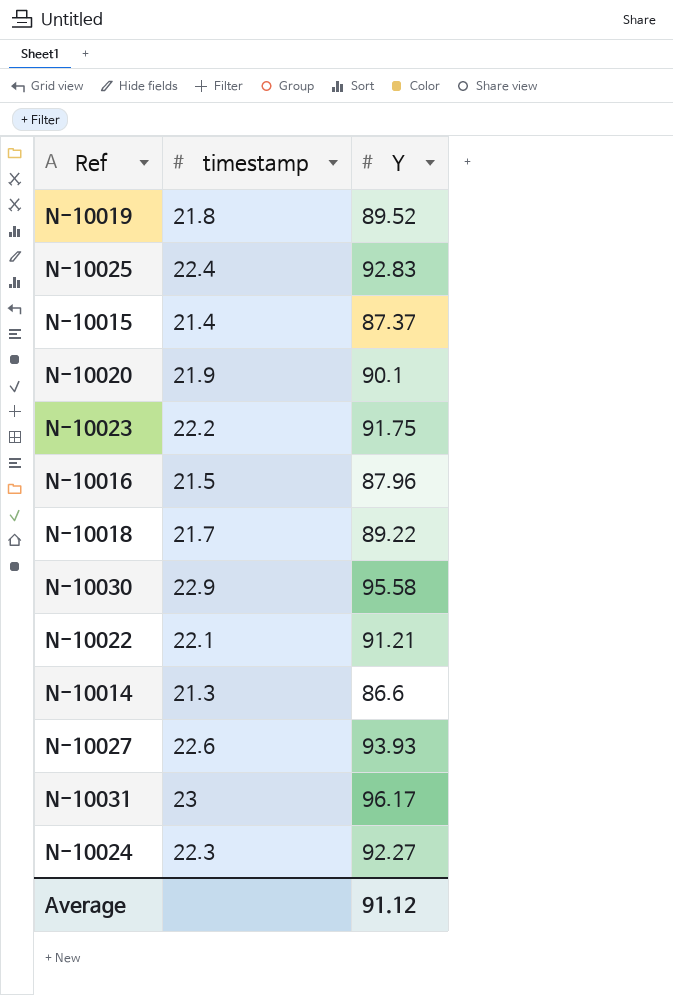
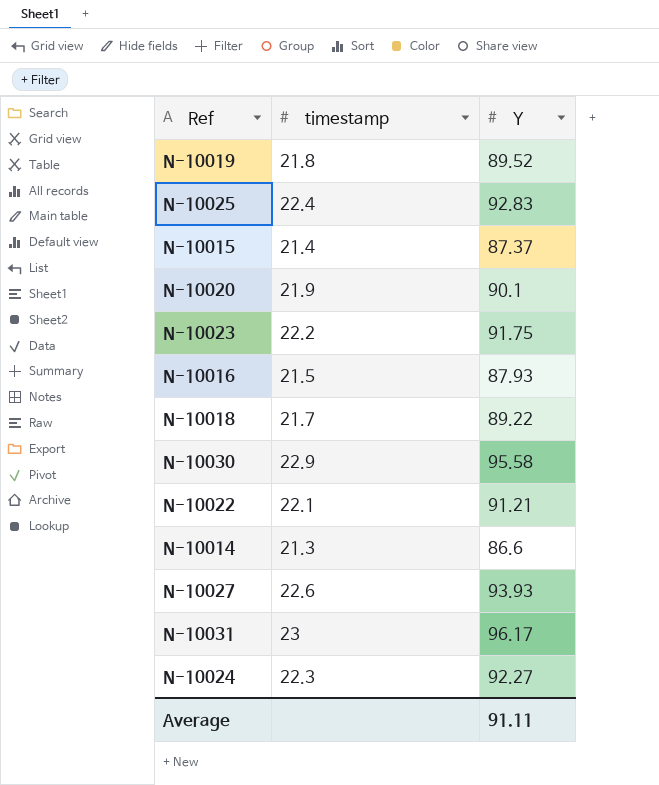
N-10016 | Y: 87.96 -> 87.93
Average | Y: 91.12 -> 91.11

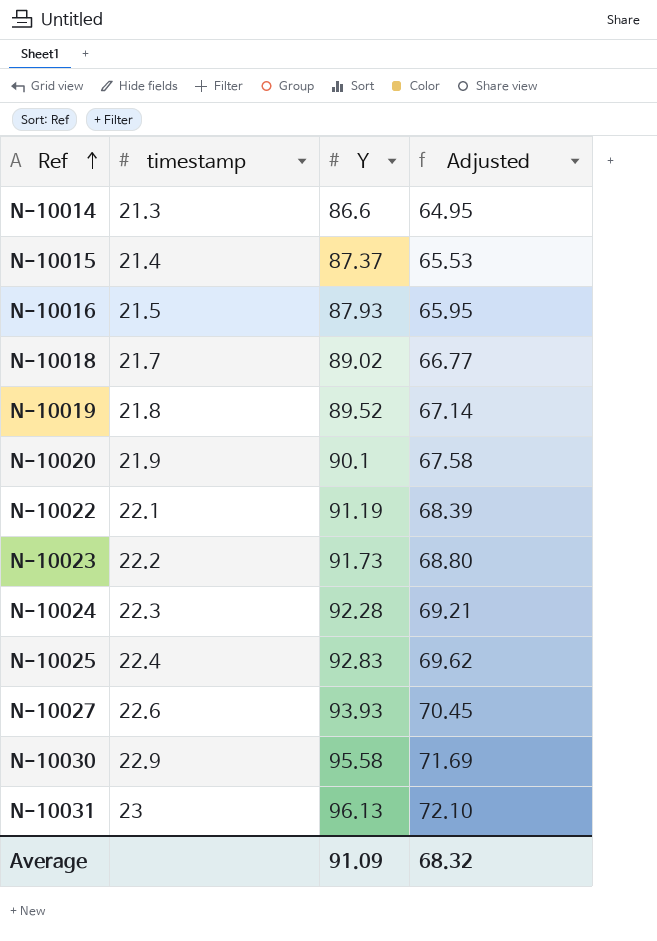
row order: none -> Ref ascending
column Adjusted | formula: none -> [Y] * 0.75
N-10018 | Y: 89.22 -> 89.02
N-10022 | Y: 91.21 -> 91.19
N-10023 | Y: 91.75 -> 91.73
N-10024 | Y: 92.27 -> 92.28
N-10031 | Y: 96.17 -> 96.13
Average | Y: 91.11 -> 91.09

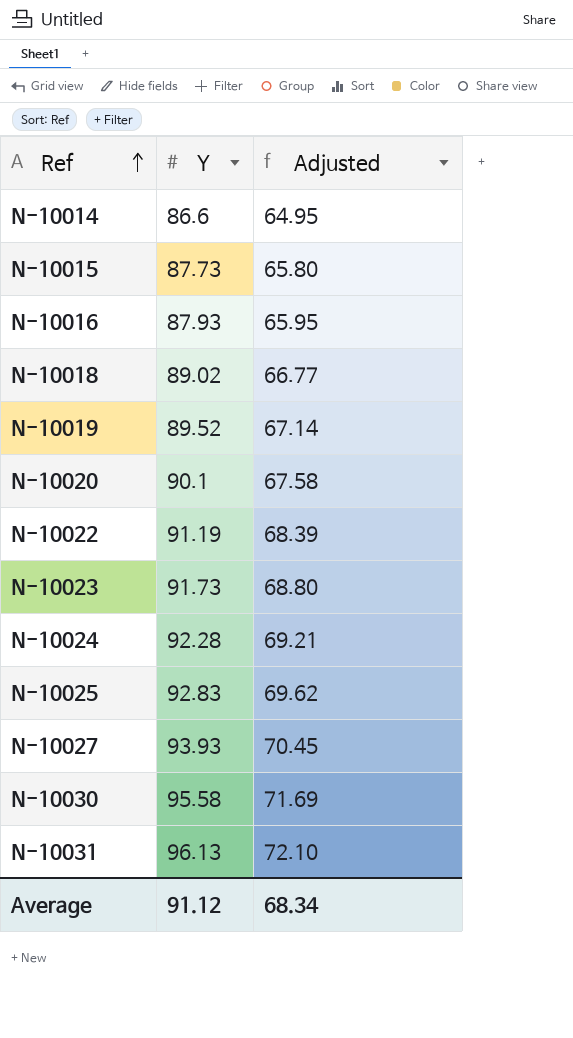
column timestamp | position: 2 -> none
N-10015 | Y: 87.37 -> 87.73
N-10015 | Adjusted: 65.53 -> 65.80
Average | Y: 91.09 -> 91.12
Average | Adjusted: 68.32 -> 68.34

